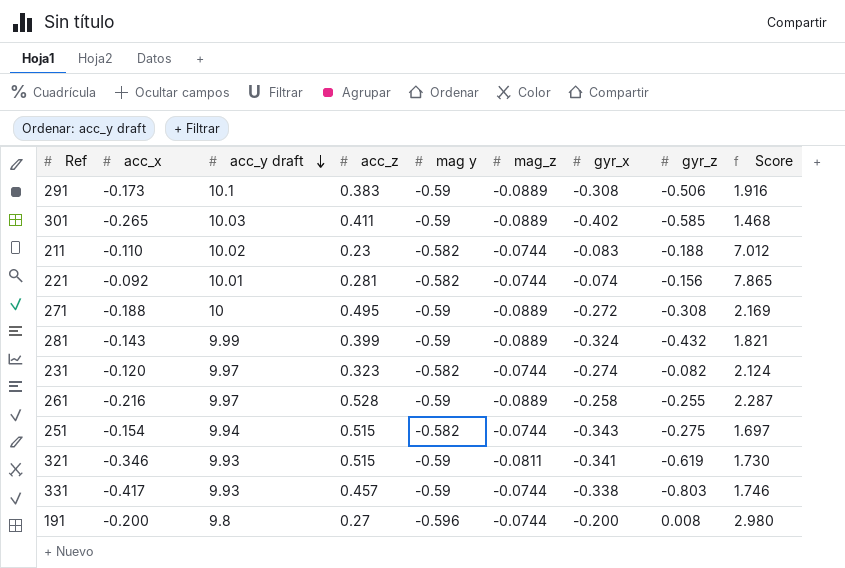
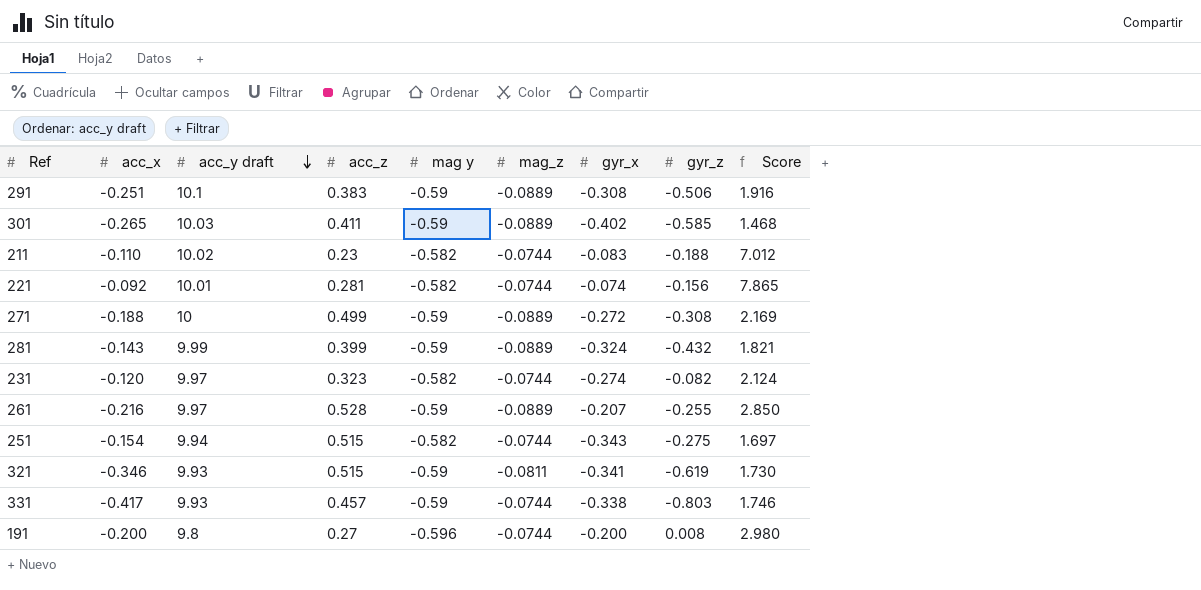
291 | acc_x: -0.173 -> -0.251
271 | acc_z: 0.495 -> 0.499
261 | gyr_x: -0.258 -> -0.207
261 | Score: 2.287 -> 2.850

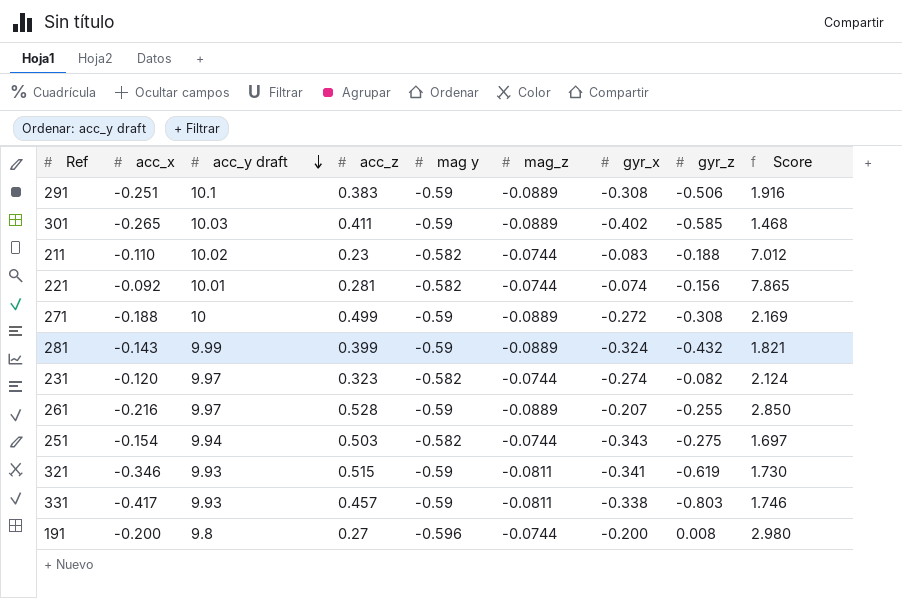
251 | acc_z: 0.515 -> 0.503
331 | mag_z: -0.0744 -> -0.0811

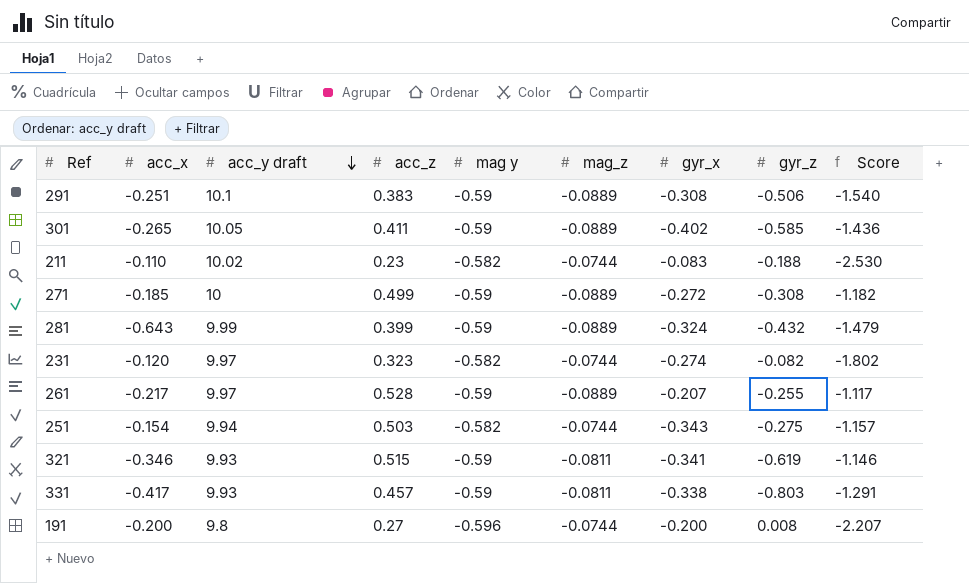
column Score | formula: [mag y] / [gyr_x] -> [mag y] / [acc_z]
row 221: -0.092 | 10.01 | 0.281 | -0.582 | -0.0744 | -0.074 | -0.156 | 7.865 -> none
301 | acc_y draft: 10.03 -> 10.05
271 | acc_x: -0.188 -> -0.185
281 | acc_x: -0.143 -> -0.643
261 | acc_x: -0.216 -> -0.217

